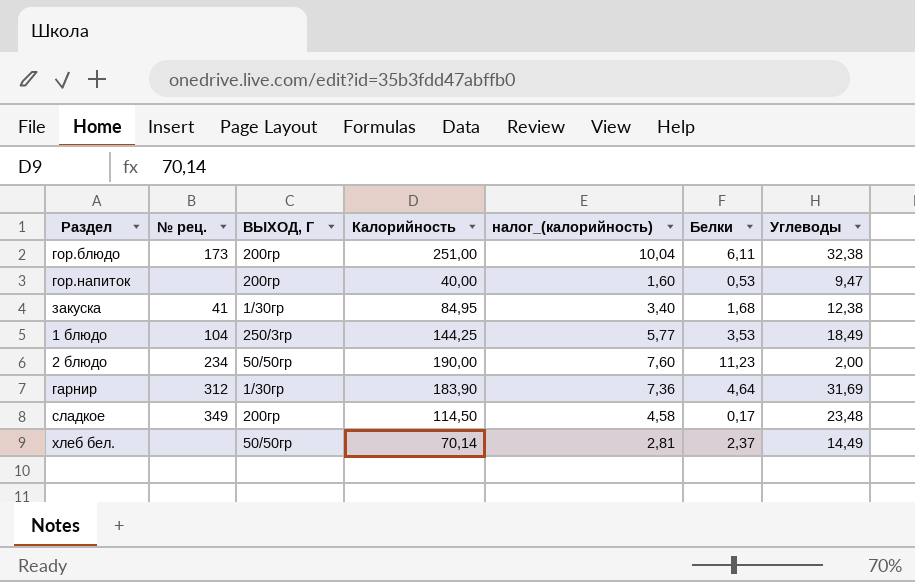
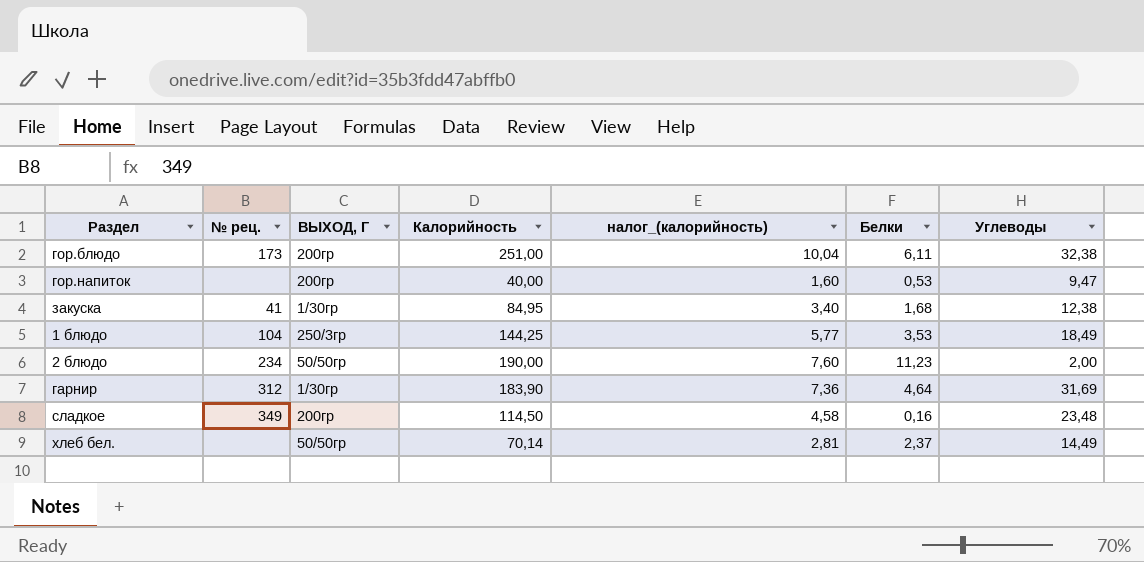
сладкое | Белки: 0,17 -> 0,16

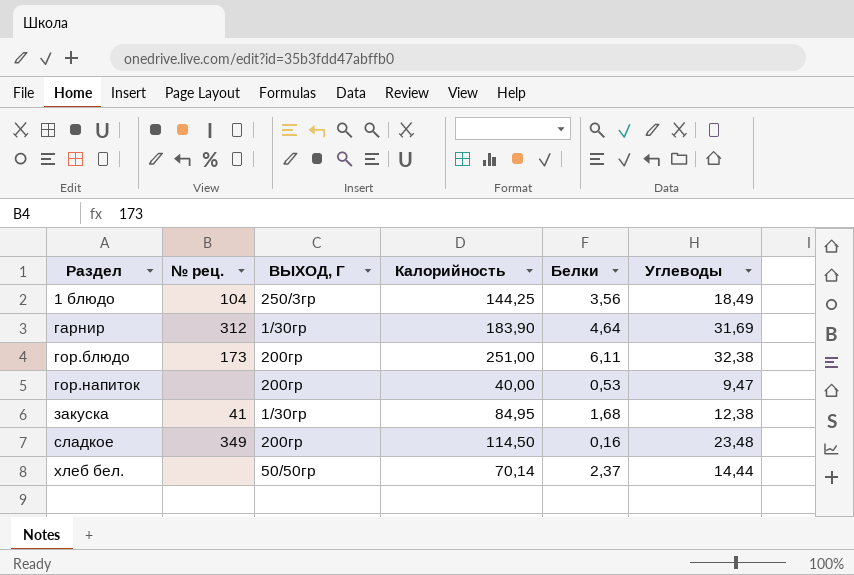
row order: none -> Раздел ascending
column налог_(калорийность) | formula: [Калорийность] * 0,04 -> none
row 2 блюдо: 234 | 50/50гр | 190,00 | 7,60 | 11,23 | 2,00 -> none
1 блюдо | Белки: 3,53 -> 3,56
хлеб бел. | Углеводы: 14,49 -> 14,44

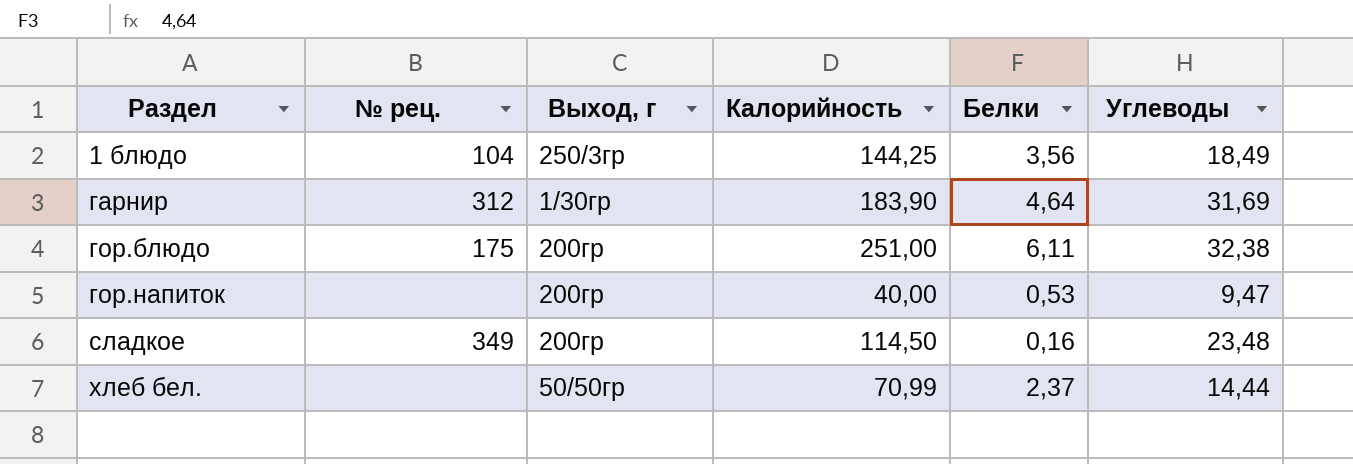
column name: ВЫХОД, Г -> Выход, г
row закуска: 41 | 1/30гр | 84,95 | 1,68 | 12,38 -> none
гор.блюдо | № рец.: 173 -> 175
хлеб бел. | Калорийность: 70,14 -> 70,99

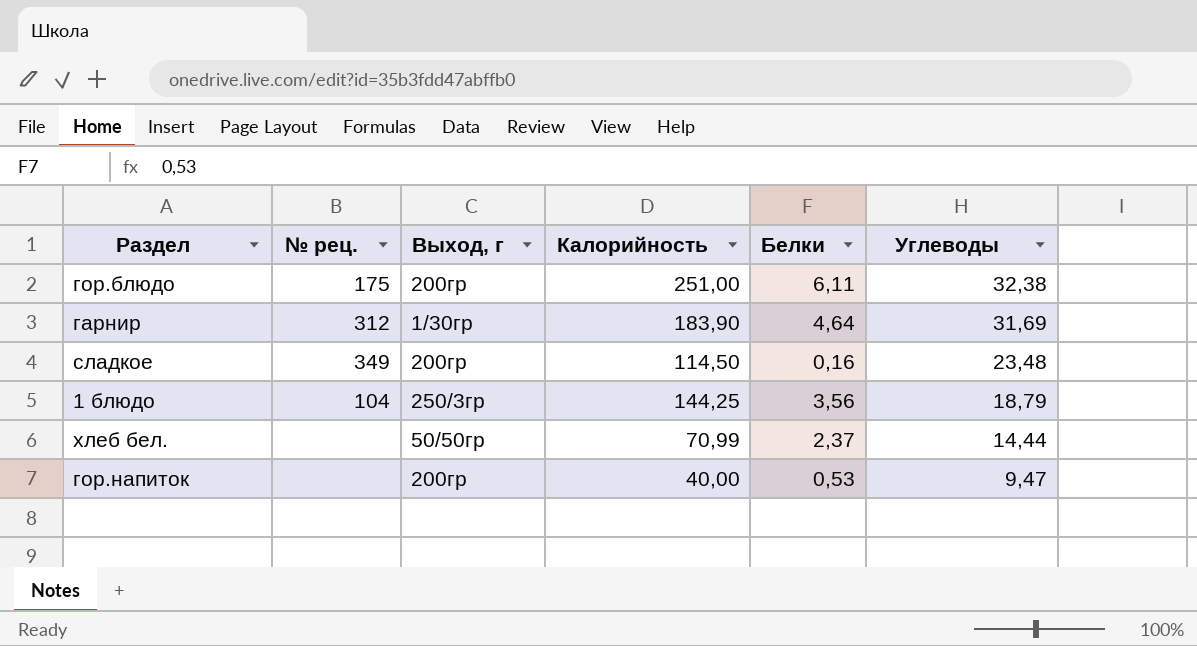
row order: Раздел ascending -> Углеводы descending
1 блюдо | Углеводы: 18,49 -> 18,79

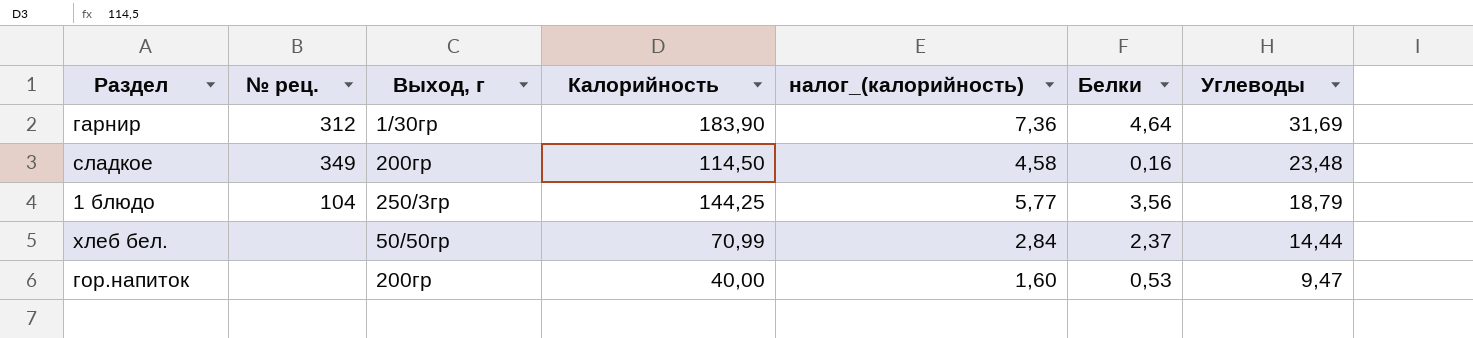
column налог_(калорийность) | formula: none -> [Калорийность] * 0,04
row гор.блюдо: 175 | 200гр | 251,00 | 6,11 | 32,38 -> none

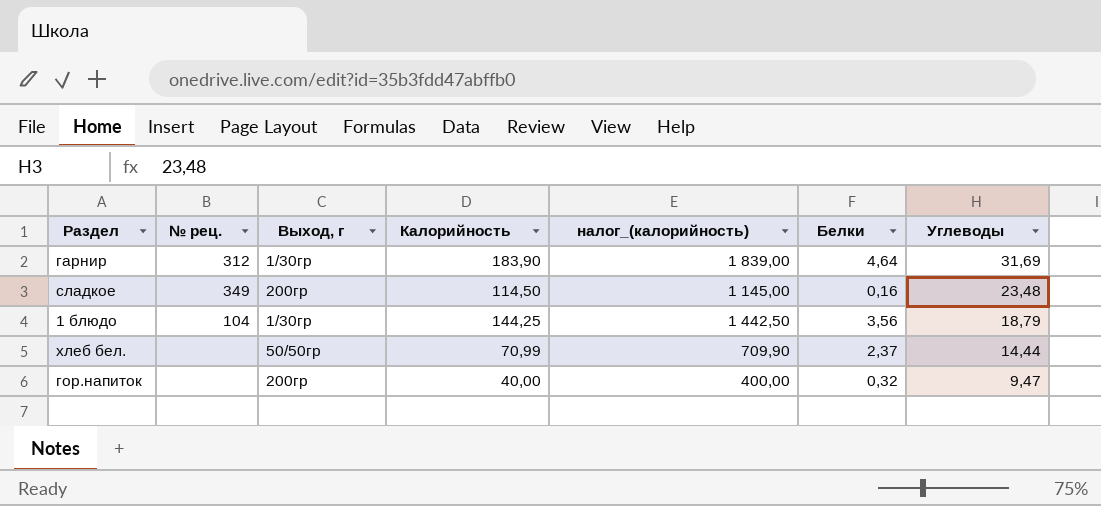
column налог_(калорийность) | formula: [Калорийность] * 0,04 -> [Калорийность] * 10
1 блюдо | Выход, г: 250/3гр -> 1/30гр
гор.напиток | Белки: 0,53 -> 0,32

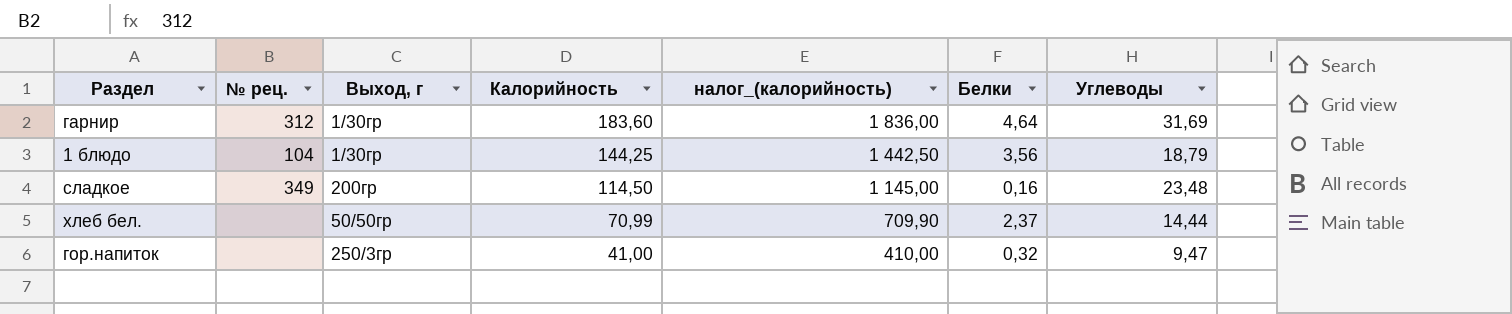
row order: Углеводы descending -> Калорийность descending
гарнир | Калорийность: 183,90 -> 183,60
гарнир | налог_(калорийность): 1 839,00 -> 1 836,00
гор.напиток | Выход, г: 200гр -> 250/3гр
гор.напиток | Калорийность: 40,00 -> 41,00
гор.напиток | налог_(калорийность): 400,00 -> 410,00

